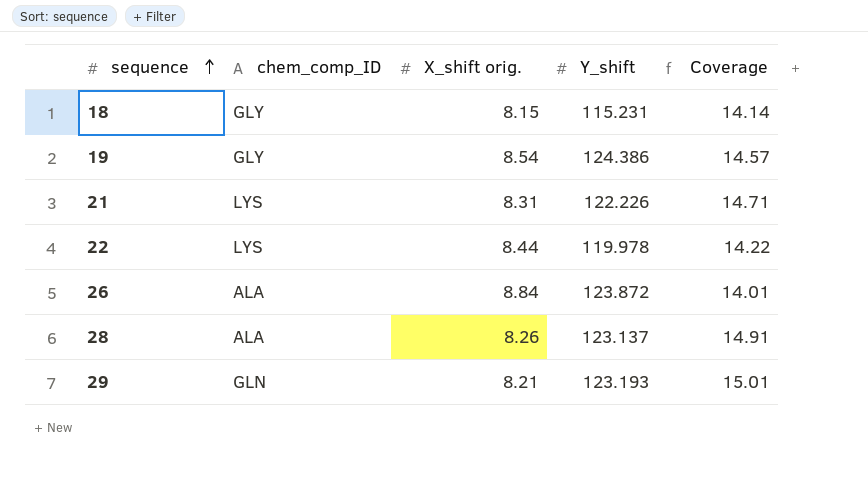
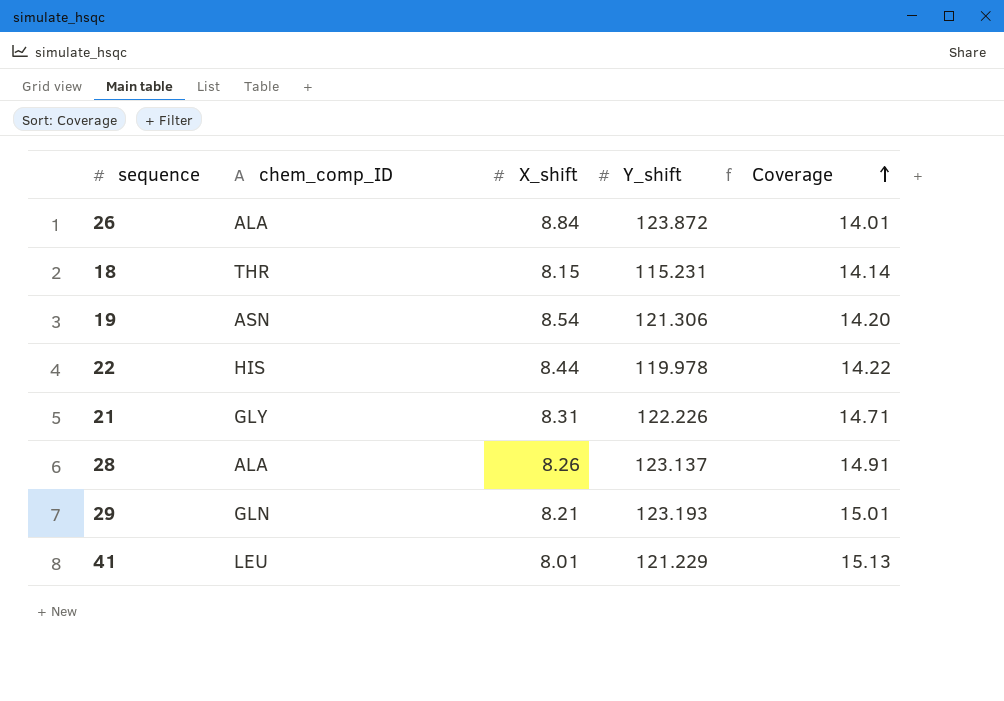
row order: sequence ascending -> Coverage ascending
column name: X_shift orig. -> X_shift
18 | chem_comp_ID: GLY -> THR
19 | chem_comp_ID: GLY -> ASN
19 | Y_shift: 124.386 -> 121.306
19 | Coverage: 14.57 -> 14.20
22 | chem_comp_ID: LYS -> HIS
21 | chem_comp_ID: LYS -> GLY
row 41: none -> LEU | 8.01 | 121.229 | 15.13

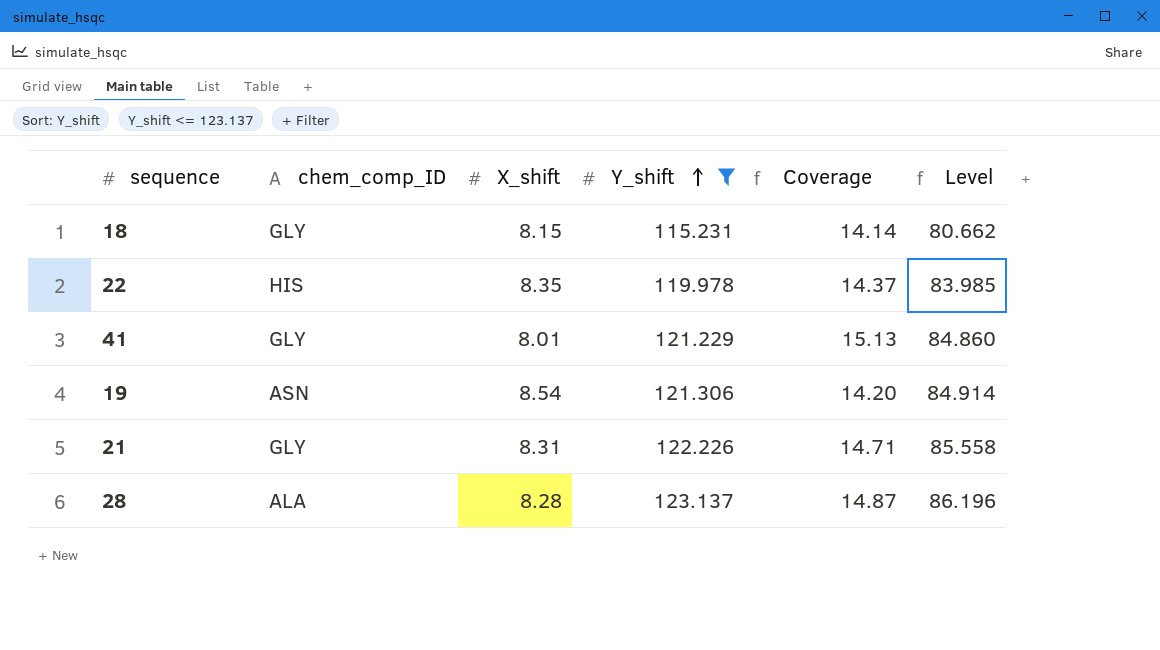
filter: none -> Y_shift <= 123.137
row order: Coverage ascending -> Y_shift ascending
column Level | formula: none -> [Y_shift] * 0.7
18 | chem_comp_ID: THR -> GLY
22 | X_shift: 8.44 -> 8.35
22 | Coverage: 14.22 -> 14.37
41 | chem_comp_ID: LEU -> GLY
28 | X_shift: 8.26 -> 8.28
28 | Coverage: 14.91 -> 14.87

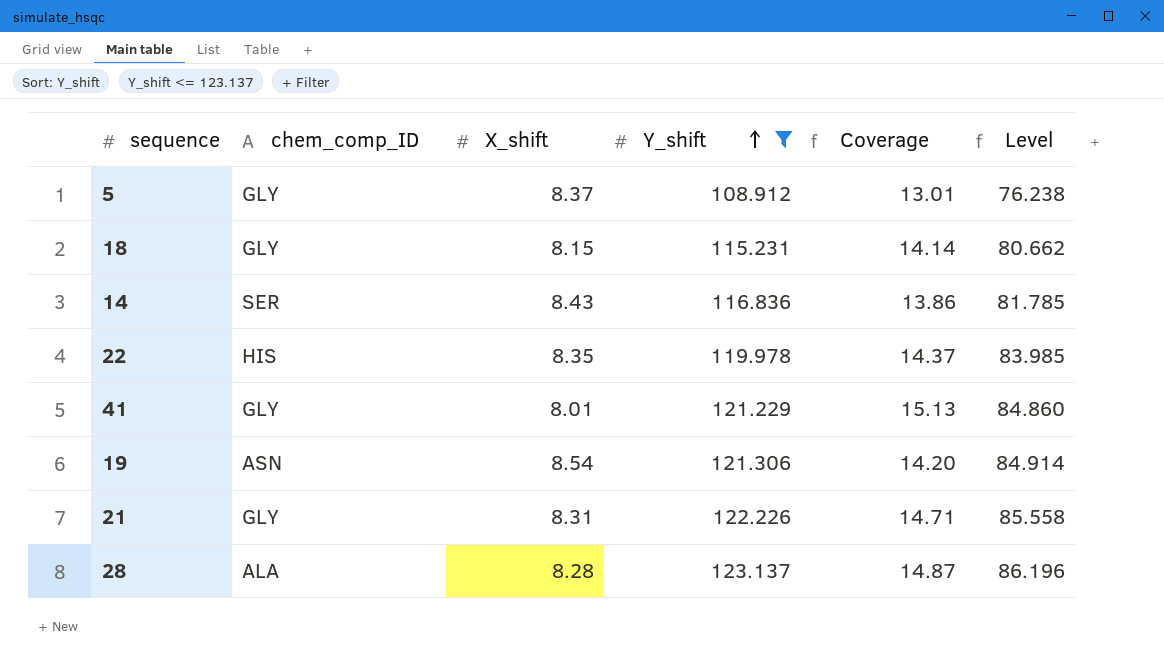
row 5: none -> GLY | 8.37 | 108.912 | 13.01 | 76.238
row 14: none -> SER | 8.43 | 116.836 | 13.86 | 81.785

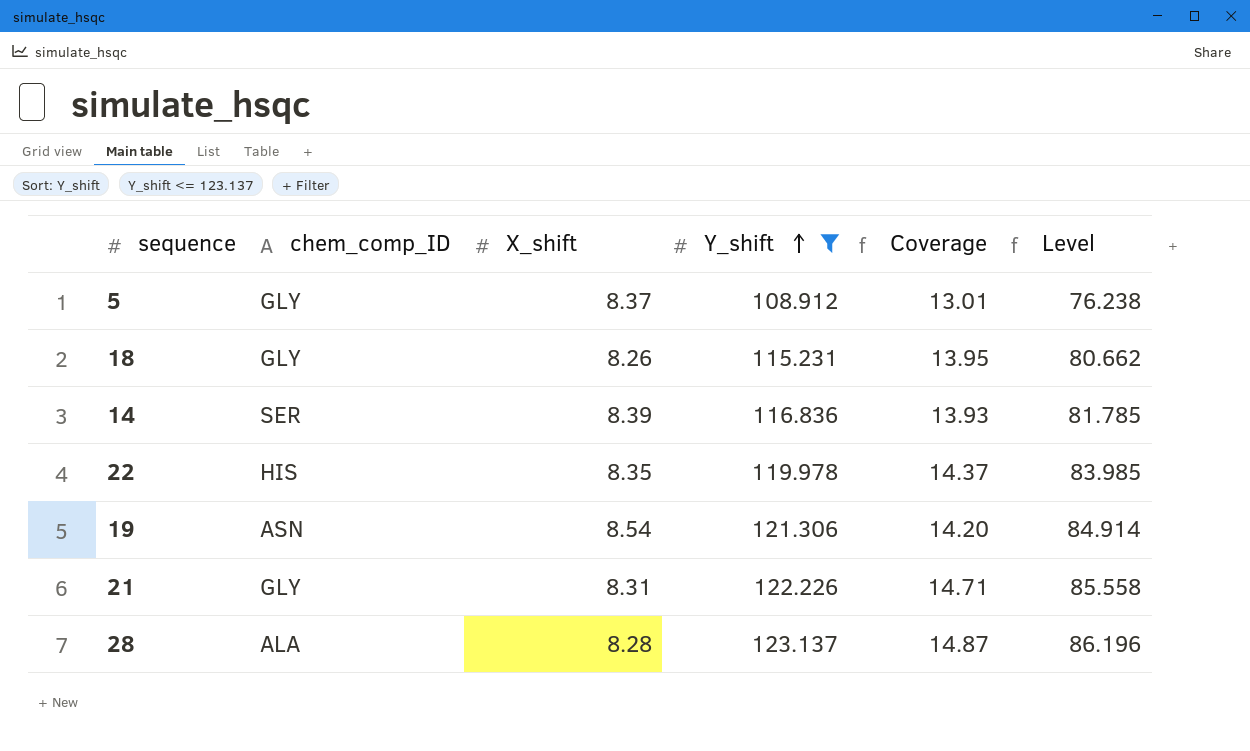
row 41: GLY | 8.01 | 121.229 | 15.13 | 84.860 -> none
18 | X_shift: 8.15 -> 8.26
18 | Coverage: 14.14 -> 13.95
14 | X_shift: 8.43 -> 8.39
14 | Coverage: 13.86 -> 13.93

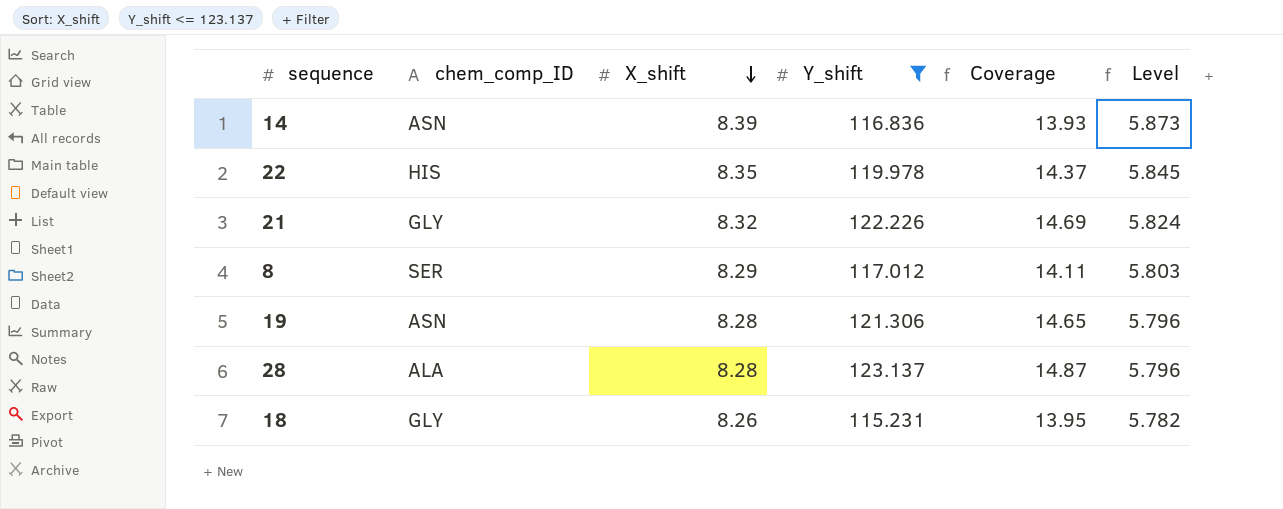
row order: Y_shift ascending -> X_shift descending
column Level | formula: [Y_shift] * 0.7 -> [X_shift] * 0.7
row 5: GLY | 8.37 | 108.912 | 13.01 | 76.238 -> none
14 | chem_comp_ID: SER -> ASN
21 | X_shift: 8.31 -> 8.32
21 | Coverage: 14.71 -> 14.69
row 8: none -> SER | 8.29 | 117.012 | 14.11 | 5.803
19 | X_shift: 8.54 -> 8.28
19 | Coverage: 14.20 -> 14.65

